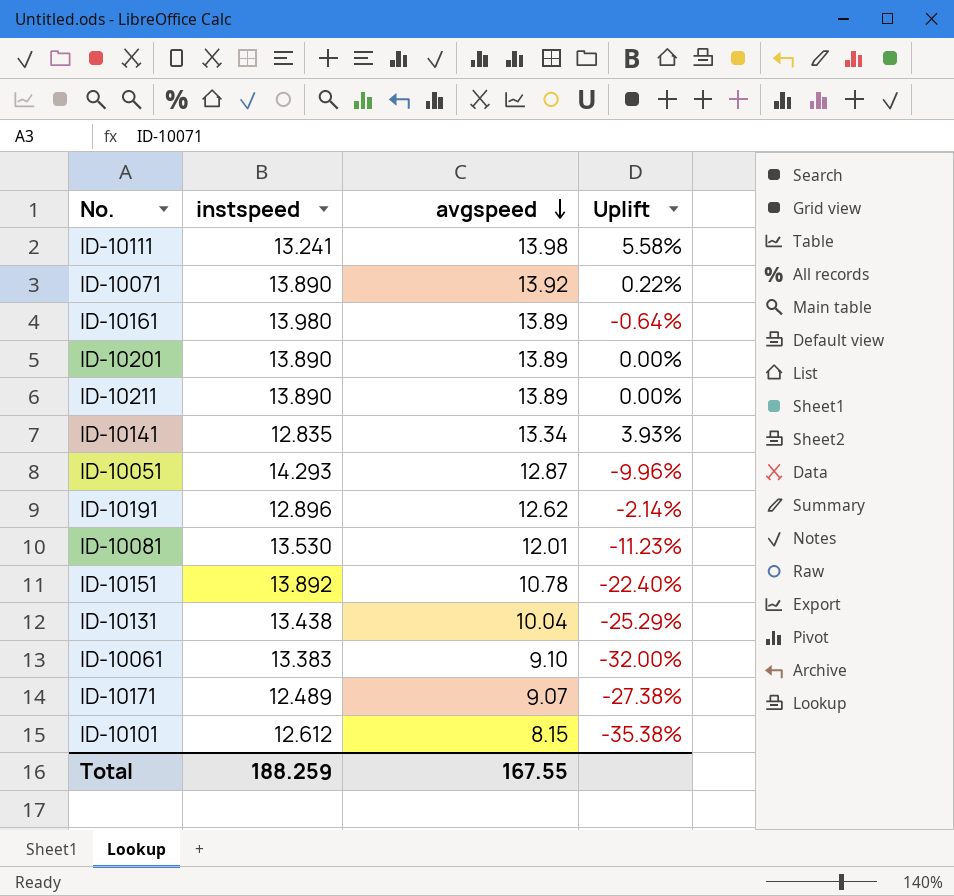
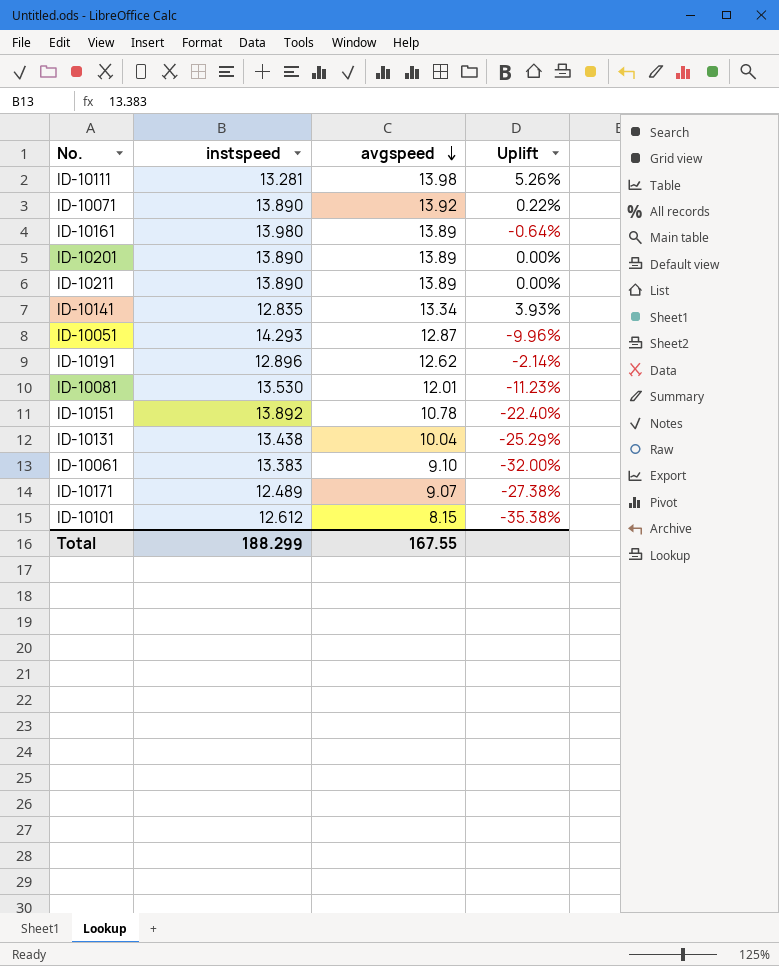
ID-10111 | instspeed: 13.241 -> 13.281
ID-10111 | Uplift: 5.58% -> 5.26%
Total | instspeed: 188.259 -> 188.299

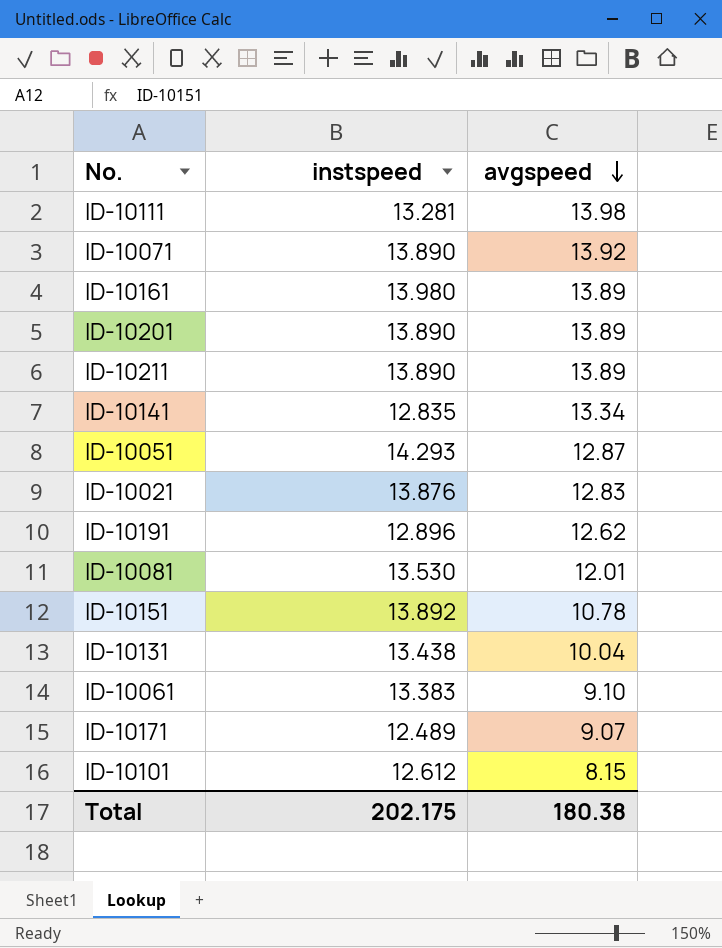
column Uplift | formula: ([avgspeed] - [instspeed]) / [instspeed] -> none
row ID-10021: none -> 13.876 | 12.83
Total | instspeed: 188.299 -> 202.175
Total | avgspeed: 167.55 -> 180.38

